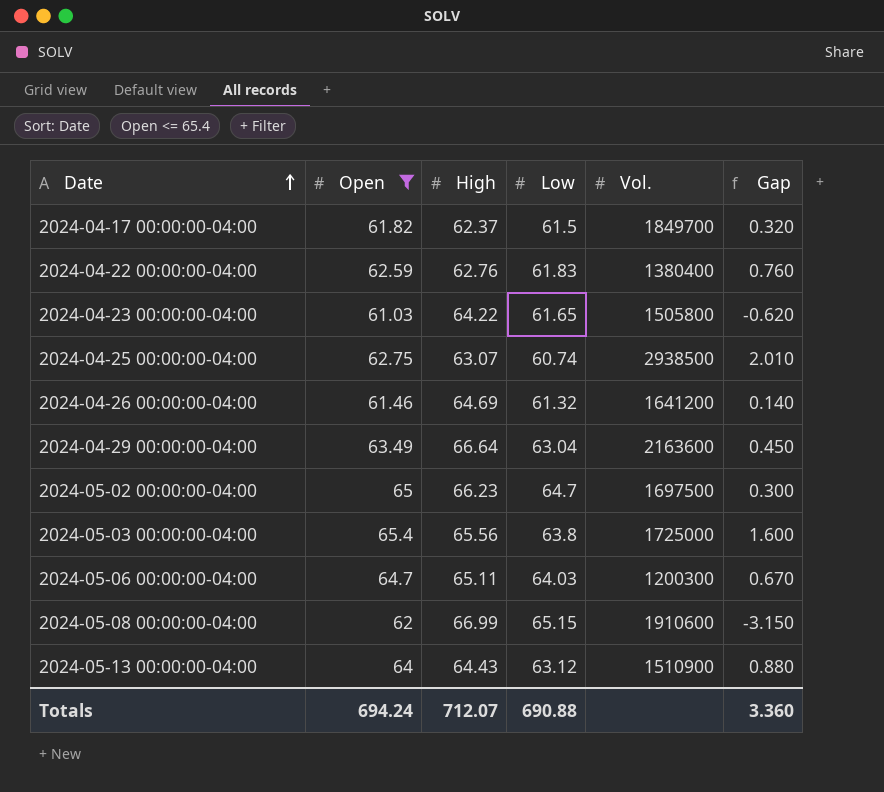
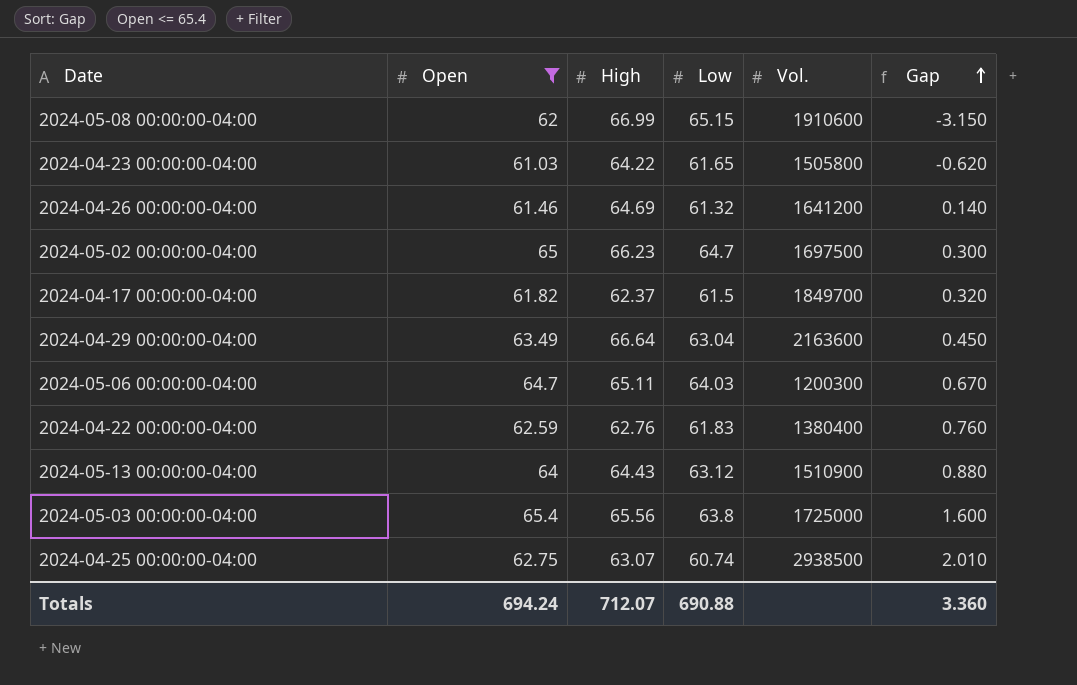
row order: Date ascending -> Gap ascending

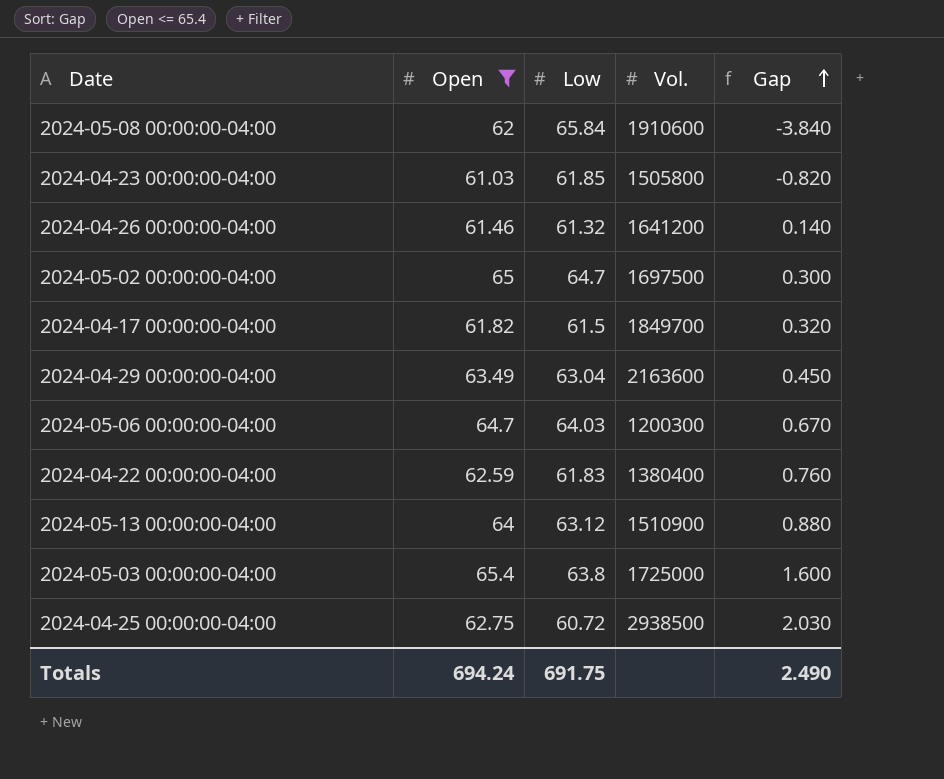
column High | position: 3 -> none
2024-05-08 00:00:00-04:00 | Low: 65.15 -> 65.84
2024-05-08 00:00:00-04:00 | Gap: -3.150 -> -3.840
2024-04-23 00:00:00-04:00 | Low: 61.65 -> 61.85
2024-04-23 00:00:00-04:00 | Gap: -0.620 -> -0.820
2024-04-25 00:00:00-04:00 | Low: 60.74 -> 60.72
2024-04-25 00:00:00-04:00 | Gap: 2.010 -> 2.030
Totals | Low: 690.88 -> 691.75
Totals | Gap: 3.360 -> 2.490

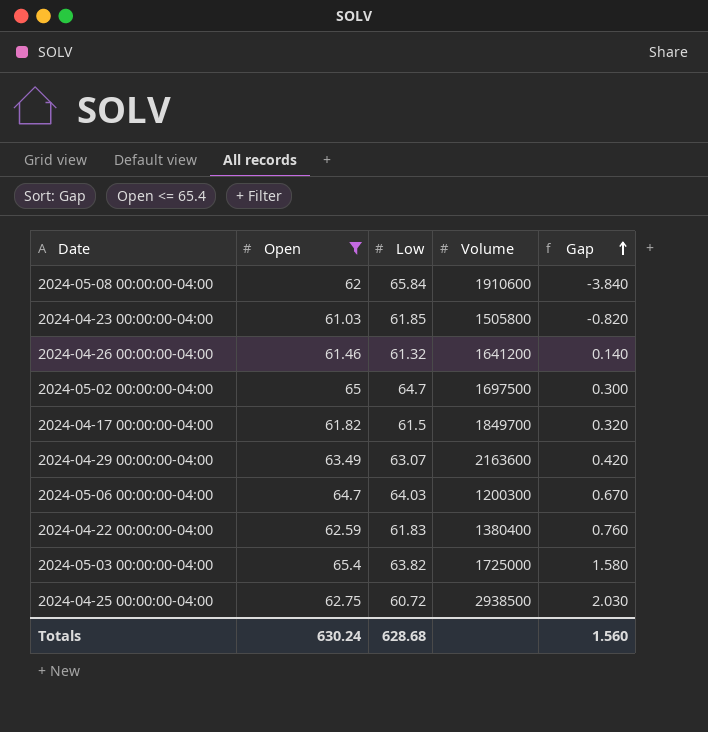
column name: Vol. -> Volume
row 2024-05-13 00:00:00-04:00: 64 | 63.12 | 1510900 | 0.880 -> none
2024-04-29 00:00:00-04:00 | Low: 63.04 -> 63.07
2024-04-29 00:00:00-04:00 | Gap: 0.450 -> 0.420
2024-05-03 00:00:00-04:00 | Low: 63.8 -> 63.82
2024-05-03 00:00:00-04:00 | Gap: 1.600 -> 1.580
Totals | Open: 694.24 -> 630.24
Totals | Low: 691.75 -> 628.68
Totals | Gap: 2.490 -> 1.560

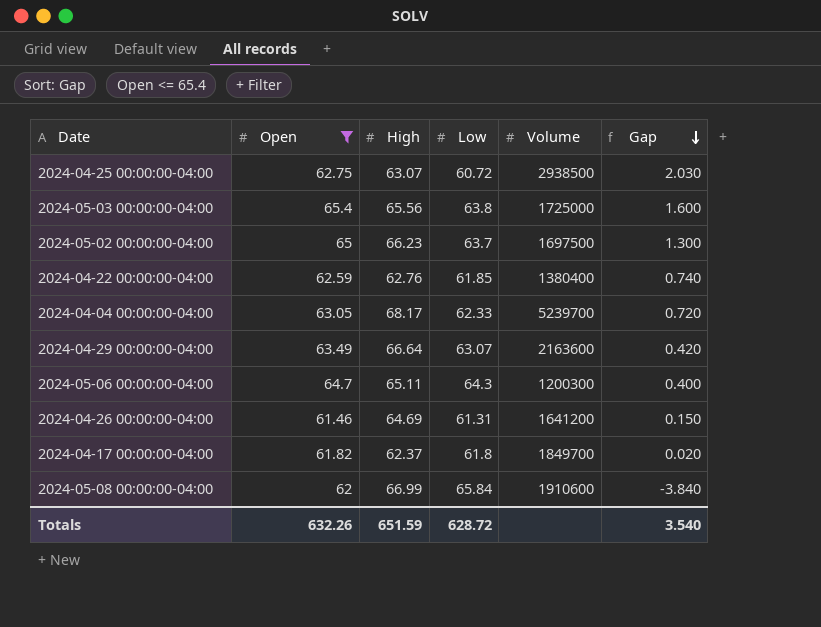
row order: Gap ascending -> Gap descending
column High | position: none -> 3
row 2024-04-23 00:00:00-04:00: 61.03 | 61.85 | 1505800 | -0.820 -> none
2024-05-03 00:00:00-04:00 | Low: 63.82 -> 63.8
2024-05-03 00:00:00-04:00 | Gap: 1.580 -> 1.600
2024-05-02 00:00:00-04:00 | Low: 64.7 -> 63.7
2024-05-02 00:00:00-04:00 | Gap: 0.300 -> 1.300
2024-04-22 00:00:00-04:00 | Low: 61.83 -> 61.85
2024-04-22 00:00:00-04:00 | Gap: 0.760 -> 0.740
row 2024-04-04 00:00:00-04:00: none -> 63.05 | 68.17 | 62.33 | 5239700 | 0.720
2024-05-06 00:00:00-04:00 | Low: 64.03 -> 64.3
2024-05-06 00:00:00-04:00 | Gap: 0.670 -> 0.400
2024-04-26 00:00:00-04:00 | Low: 61.32 -> 61.31
2024-04-26 00:00:00-04:00 | Gap: 0.140 -> 0.150
2024-04-17 00:00:00-04:00 | Low: 61.5 -> 61.8
2024-04-17 00:00:00-04:00 | Gap: 0.320 -> 0.020
Totals | Open: 630.24 -> 632.26
Totals | Low: 628.68 -> 628.72
Totals | Gap: 1.560 -> 3.540

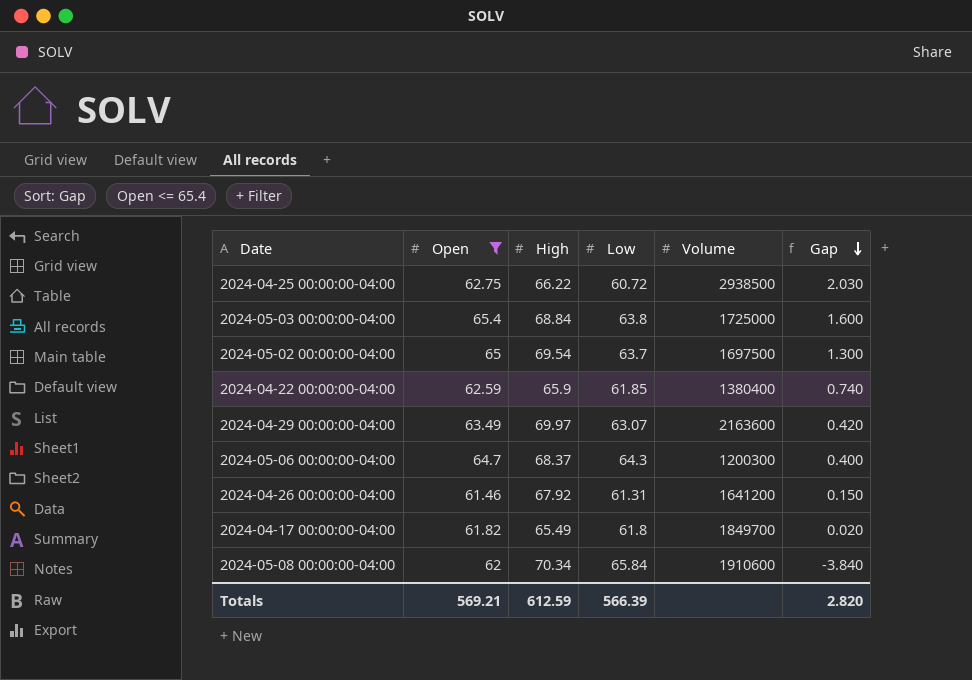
row 2024-04-04 00:00:00-04:00: 63.05 | 68.17 | 62.33 | 5239700 | 0.720 -> none
2024-04-25 00:00:00-04:00 | High: 63.07 -> 66.22
2024-05-03 00:00:00-04:00 | High: 65.56 -> 68.84
2024-05-02 00:00:00-04:00 | High: 66.23 -> 69.54
2024-04-22 00:00:00-04:00 | High: 62.76 -> 65.9
2024-04-29 00:00:00-04:00 | High: 66.64 -> 69.97
2024-05-06 00:00:00-04:00 | High: 65.11 -> 68.37
2024-04-26 00:00:00-04:00 | High: 64.69 -> 67.92
2024-04-17 00:00:00-04:00 | High: 62.37 -> 65.49
2024-05-08 00:00:00-04:00 | High: 66.99 -> 70.34
Totals | Open: 632.26 -> 569.21
Totals | High: 651.59 -> 612.59
Totals | Low: 628.72 -> 566.39
Totals | Gap: 3.540 -> 2.820

